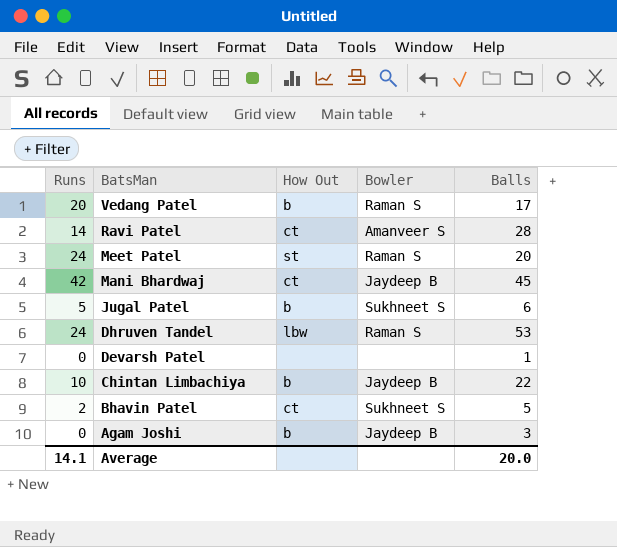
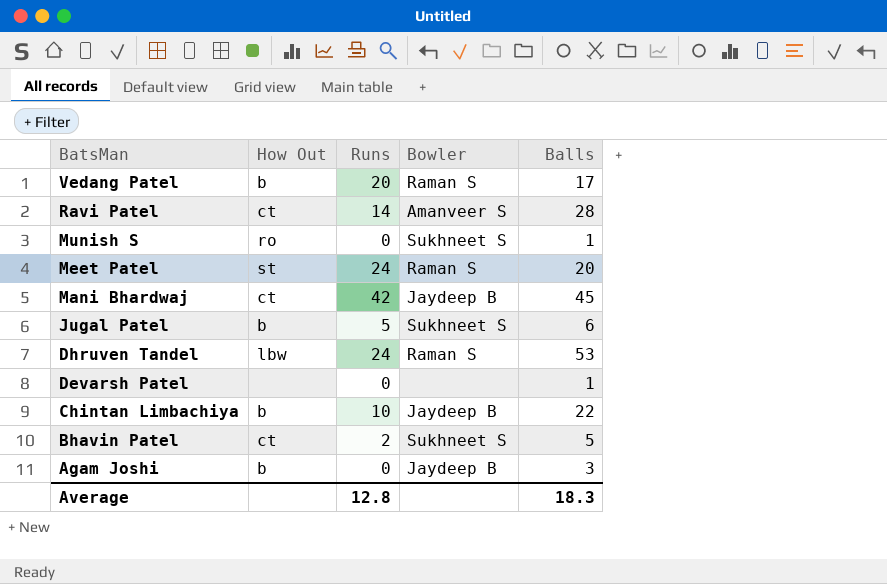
column Runs | position: 1 -> 3
row Munish S: none -> ro | 0 | Sukhneet S | 1
Average | Runs: 14.1 -> 12.8
Average | Balls: 20.0 -> 18.3

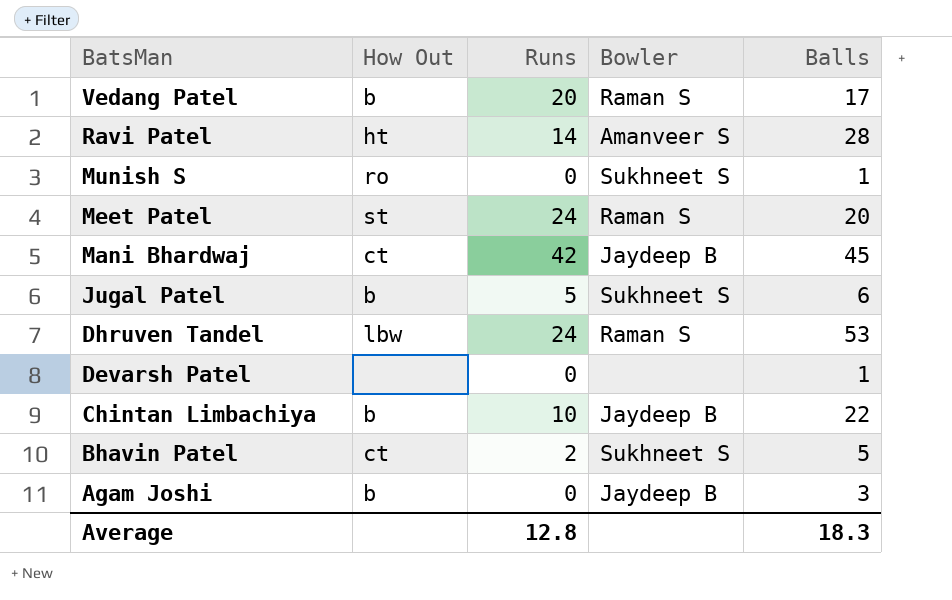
Ravi Patel | How Out: ct -> ht

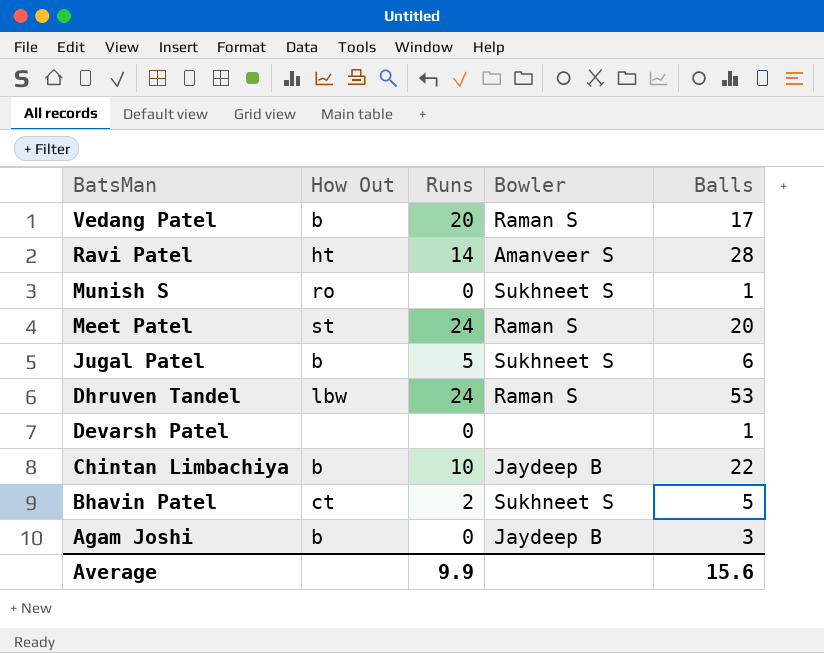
row Mani Bhardwaj: ct | 42 | Jaydeep B | 45 -> none
Average | Runs: 12.8 -> 9.9
Average | Balls: 18.3 -> 15.6

